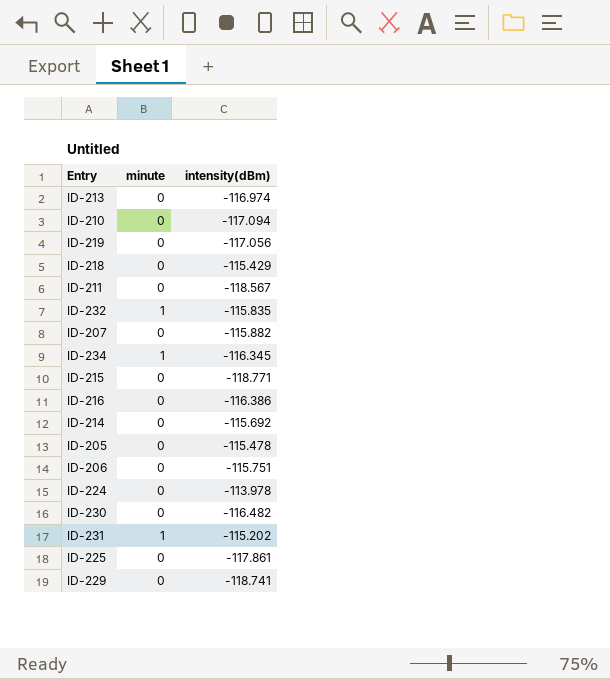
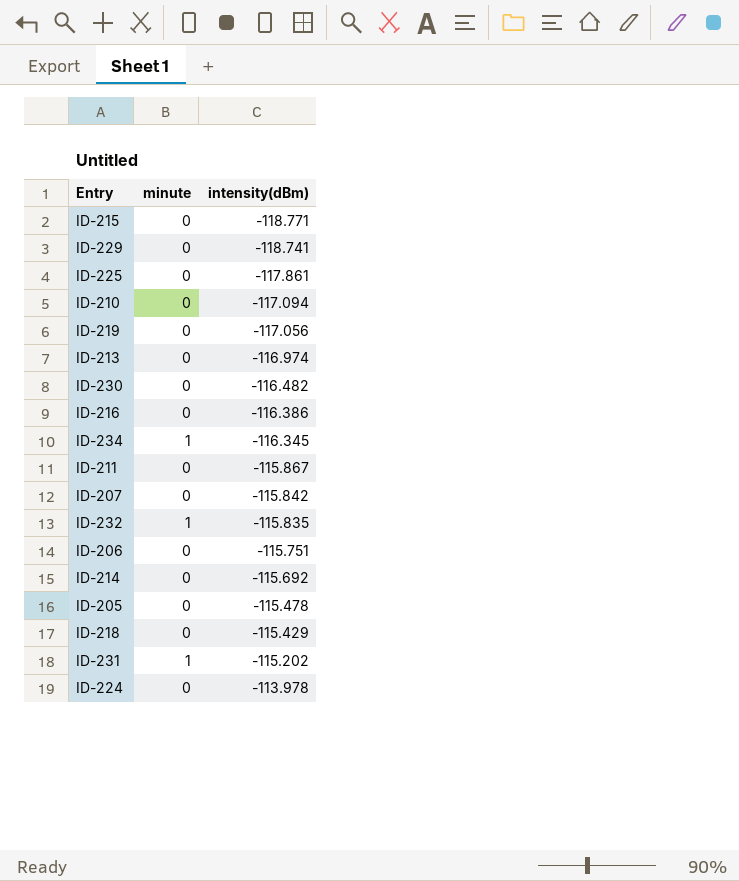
row order: none -> intensity(dBm) ascending
ID-211 | intensity(dBm): -118.567 -> -115.867
ID-207 | intensity(dBm): -115.882 -> -115.842

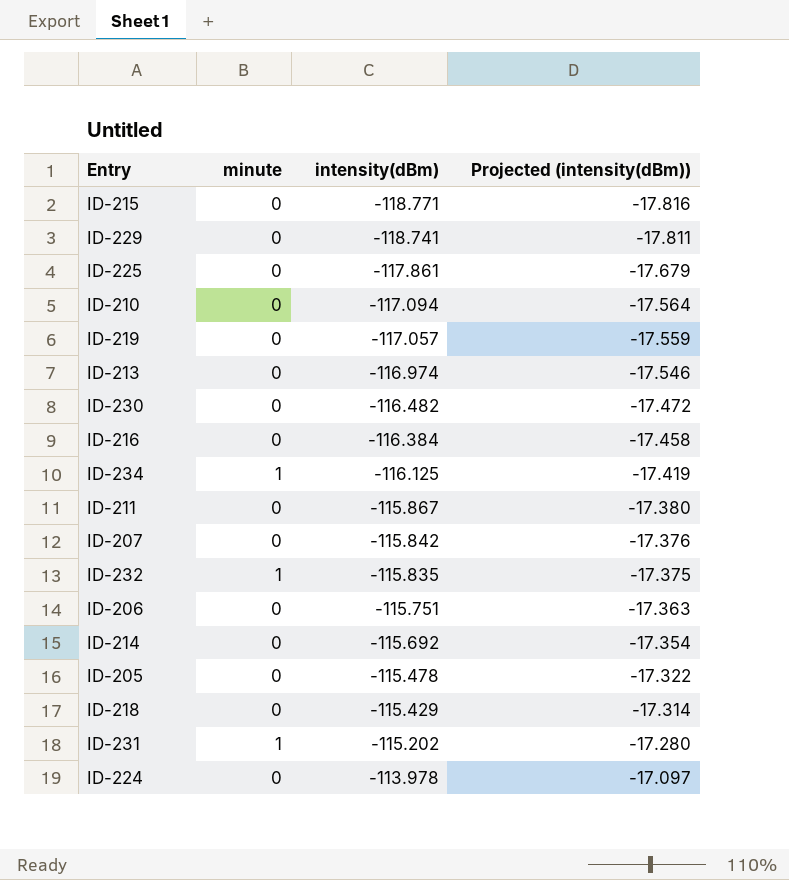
column Projected (intensity(dBm)) | formula: none -> [intensity(dBm)] * 0.15
ID-219 | intensity(dBm): -117.056 -> -117.057
ID-216 | intensity(dBm): -116.386 -> -116.384
ID-234 | intensity(dBm): -116.345 -> -116.125

